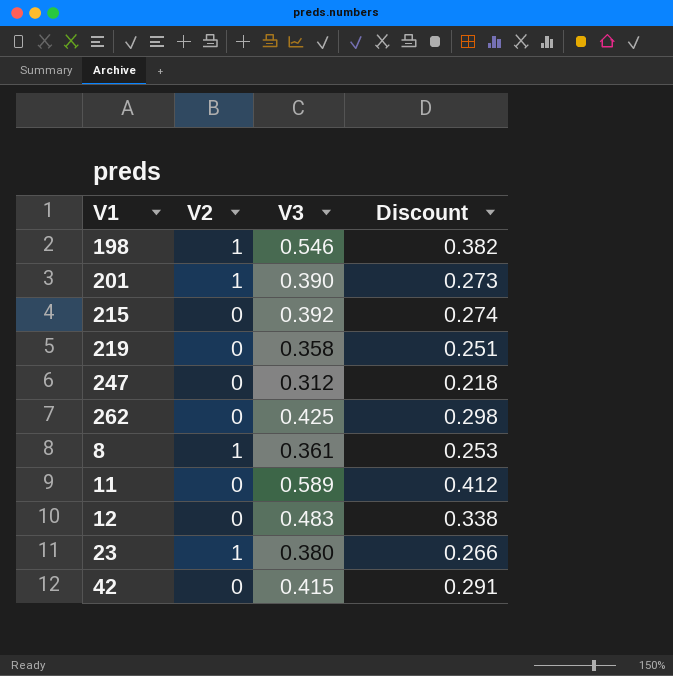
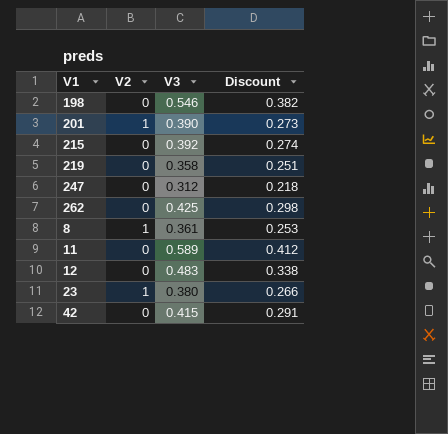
198 | V2: 1 -> 0

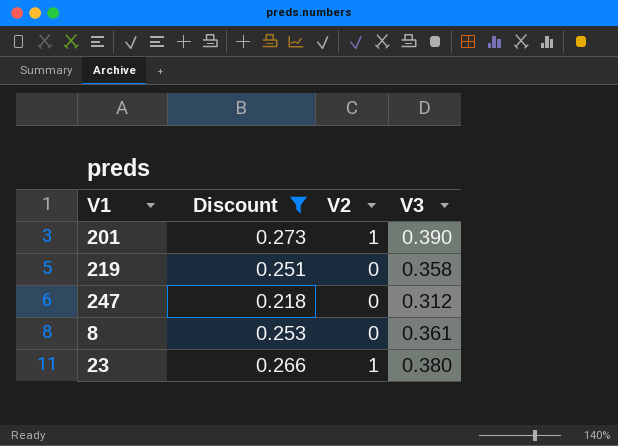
filter: none -> Discount <= 0.273
column Discount | position: 4 -> 2
8 | V2: 1 -> 0

